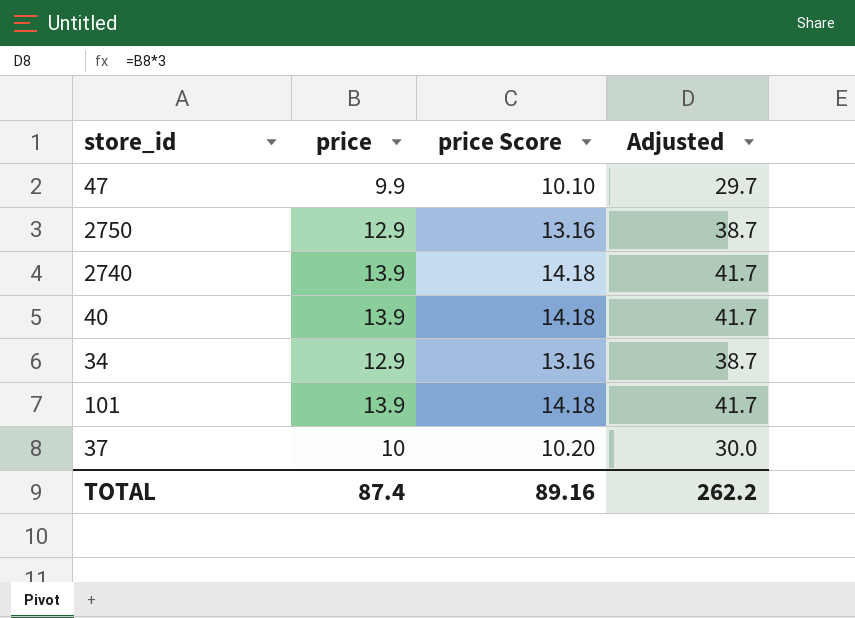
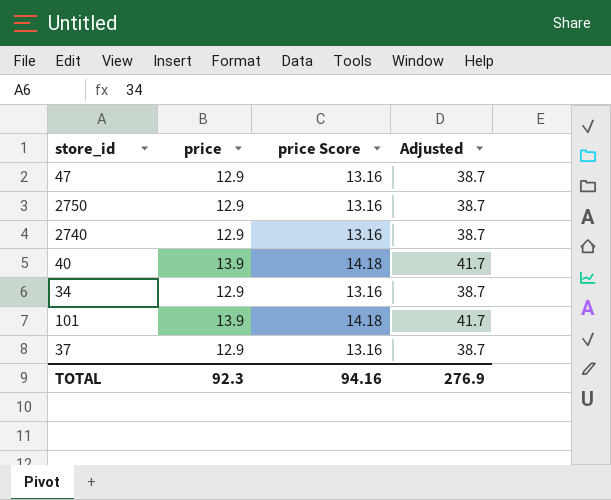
47 | price: 9.9 -> 12.9
47 | price Score: 10.10 -> 13.16
47 | Adjusted: 29.7 -> 38.7
2740 | price: 13.9 -> 12.9
2740 | price Score: 14.18 -> 13.16
2740 | Adjusted: 41.7 -> 38.7
37 | price: 10 -> 12.9
37 | price Score: 10.20 -> 13.16
37 | Adjusted: 30.0 -> 38.7
TOTAL | price: 87.4 -> 92.3
TOTAL | price Score: 89.16 -> 94.16
TOTAL | Adjusted: 262.2 -> 276.9

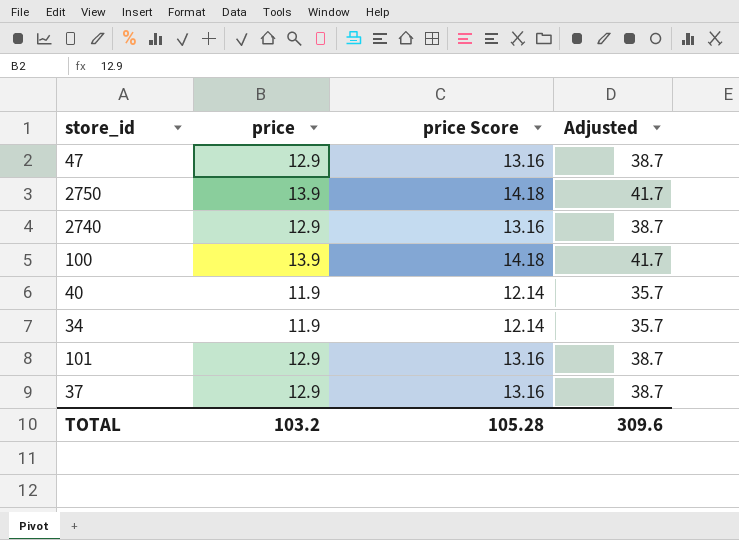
2750 | price: 12.9 -> 13.9
2750 | price Score: 13.16 -> 14.18
2750 | Adjusted: 38.7 -> 41.7
row 100: none -> 13.9 | 14.18 | 41.7
40 | price: 13.9 -> 11.9
40 | price Score: 14.18 -> 12.14
40 | Adjusted: 41.7 -> 35.7
34 | price: 12.9 -> 11.9
34 | price Score: 13.16 -> 12.14
34 | Adjusted: 38.7 -> 35.7
101 | price: 13.9 -> 12.9
101 | price Score: 14.18 -> 13.16
101 | Adjusted: 41.7 -> 38.7
TOTAL | price: 92.3 -> 103.2
TOTAL | price Score: 94.16 -> 105.28
TOTAL | Adjusted: 276.9 -> 309.6

